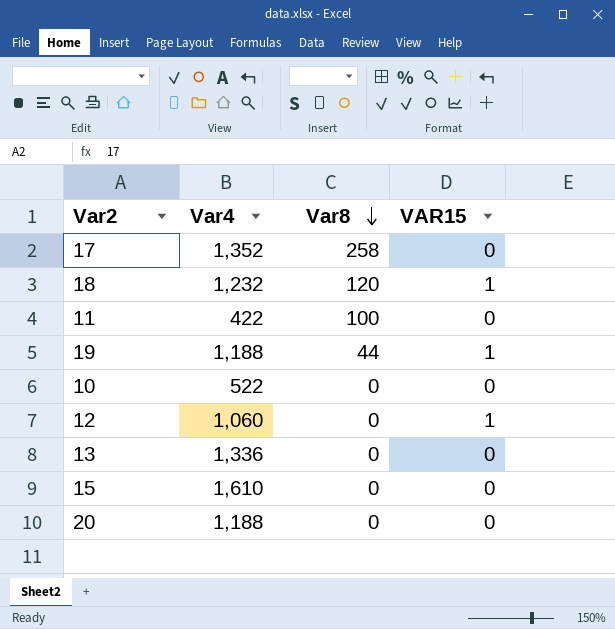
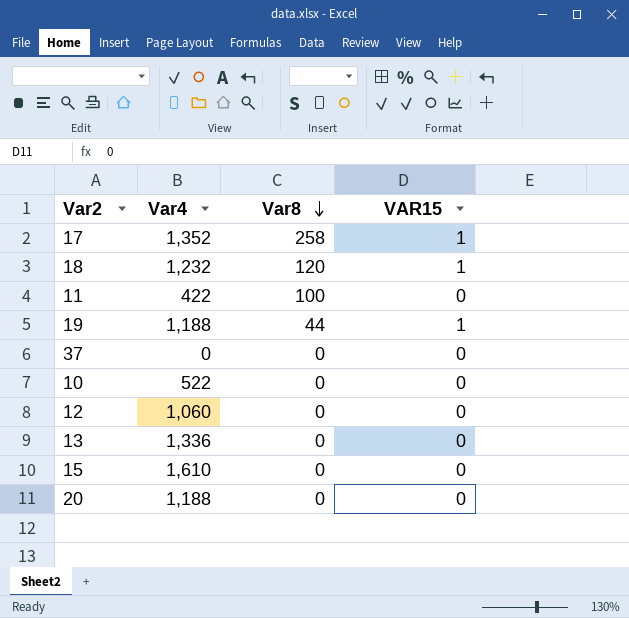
17 | VAR15: 0 -> 1
row 37: none -> 0 | 0 | 0
12 | VAR15: 1 -> 0

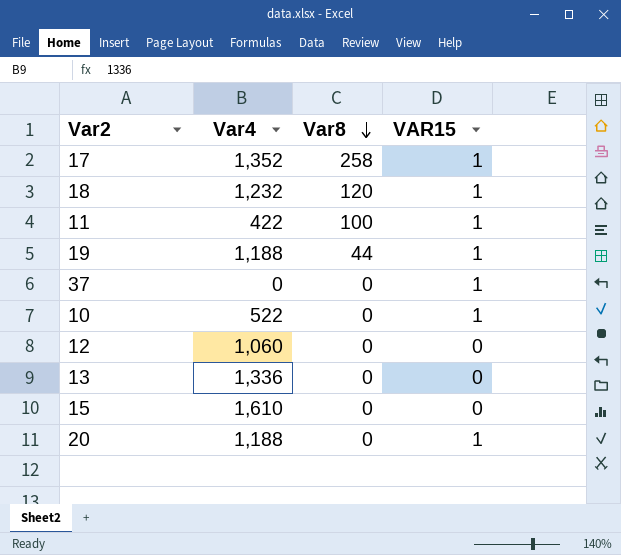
11 | VAR15: 0 -> 1
37 | VAR15: 0 -> 1
10 | VAR15: 0 -> 1
20 | VAR15: 0 -> 1

